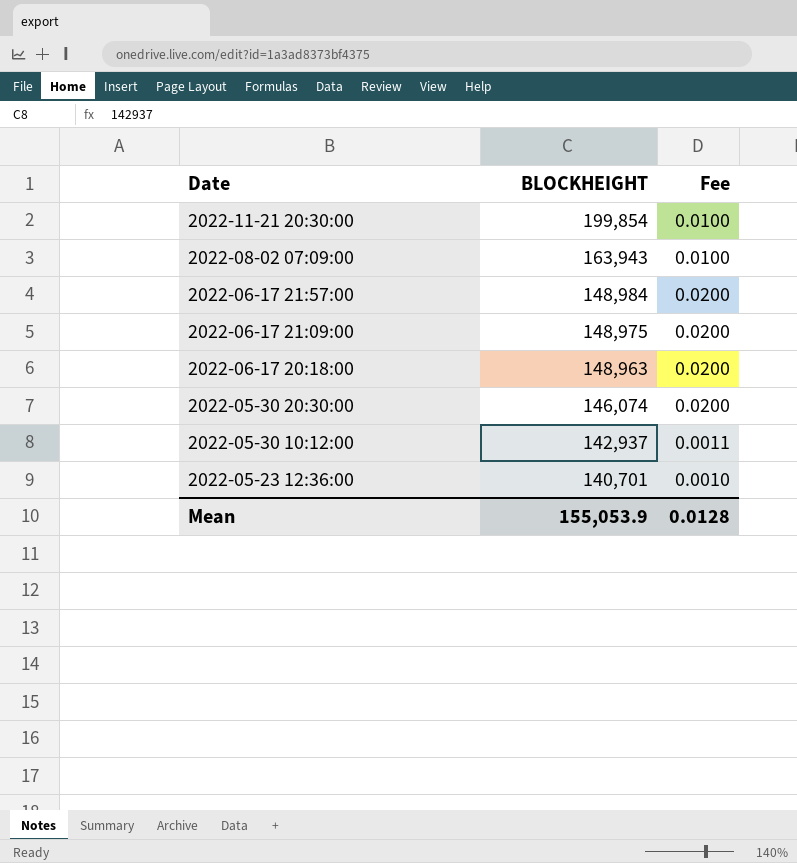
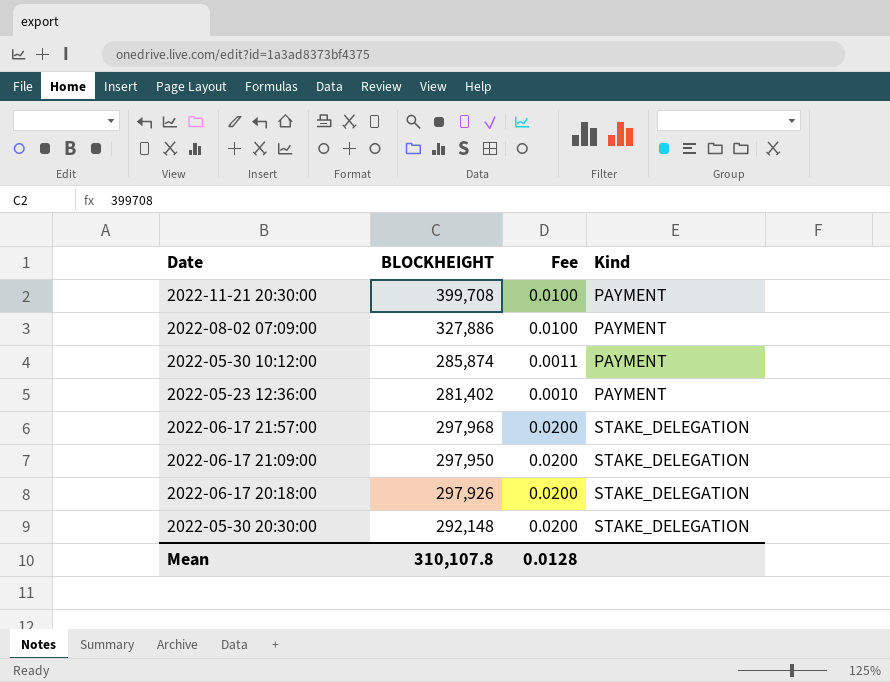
row order: Date descending -> Kind ascending
column Kind | position: none -> 4
2022-11-21 20:30:00 | BLOCKHEIGHT: 199,854 -> 399,708
2022-08-02 07:09:00 | BLOCKHEIGHT: 163,943 -> 327,886
2022-05-30 10:12:00 | BLOCKHEIGHT: 142,937 -> 285,874
2022-05-23 12:36:00 | BLOCKHEIGHT: 140,701 -> 281,402
2022-06-17 21:57:00 | BLOCKHEIGHT: 148,984 -> 297,968
2022-06-17 21:09:00 | BLOCKHEIGHT: 148,975 -> 297,950
2022-06-17 20:18:00 | BLOCKHEIGHT: 148,963 -> 297,926
2022-05-30 20:30:00 | BLOCKHEIGHT: 146,074 -> 292,148
Mean | BLOCKHEIGHT: 155,053.9 -> 310,107.8

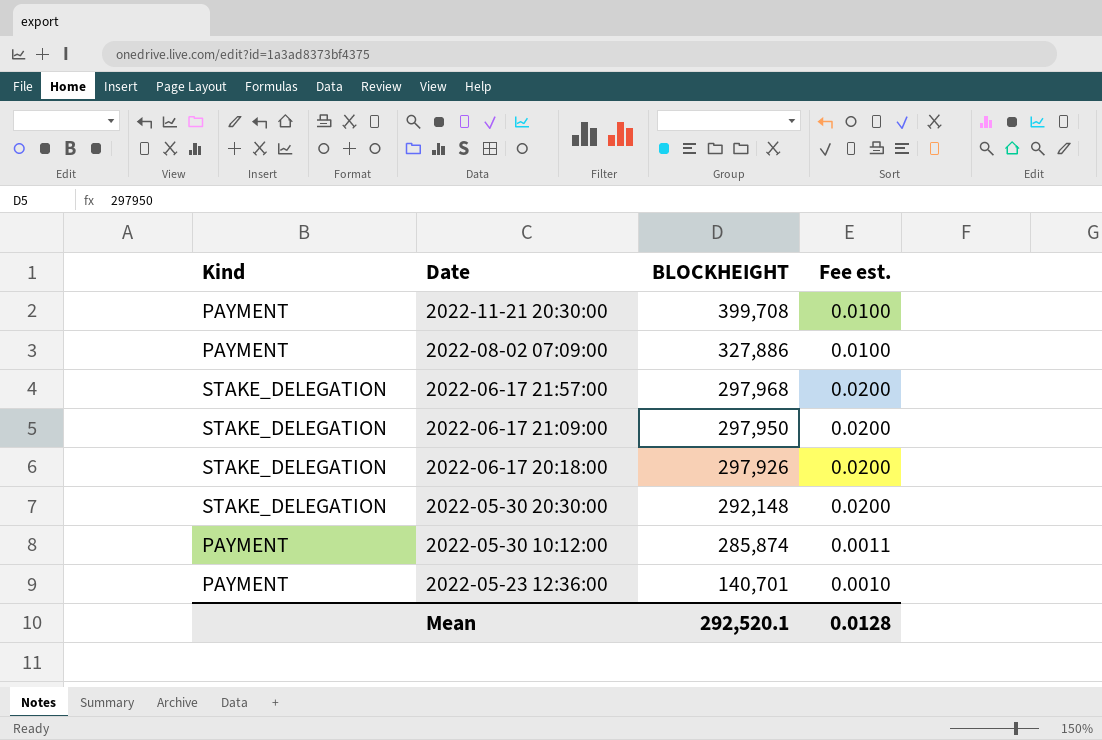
row order: Kind ascending -> Date descending
column Kind | position: 4 -> 1
column name: Fee -> Fee est.
2022-05-23 12:36:00 | BLOCKHEIGHT: 281,402 -> 140,701
Mean | BLOCKHEIGHT: 310,107.8 -> 292,520.1

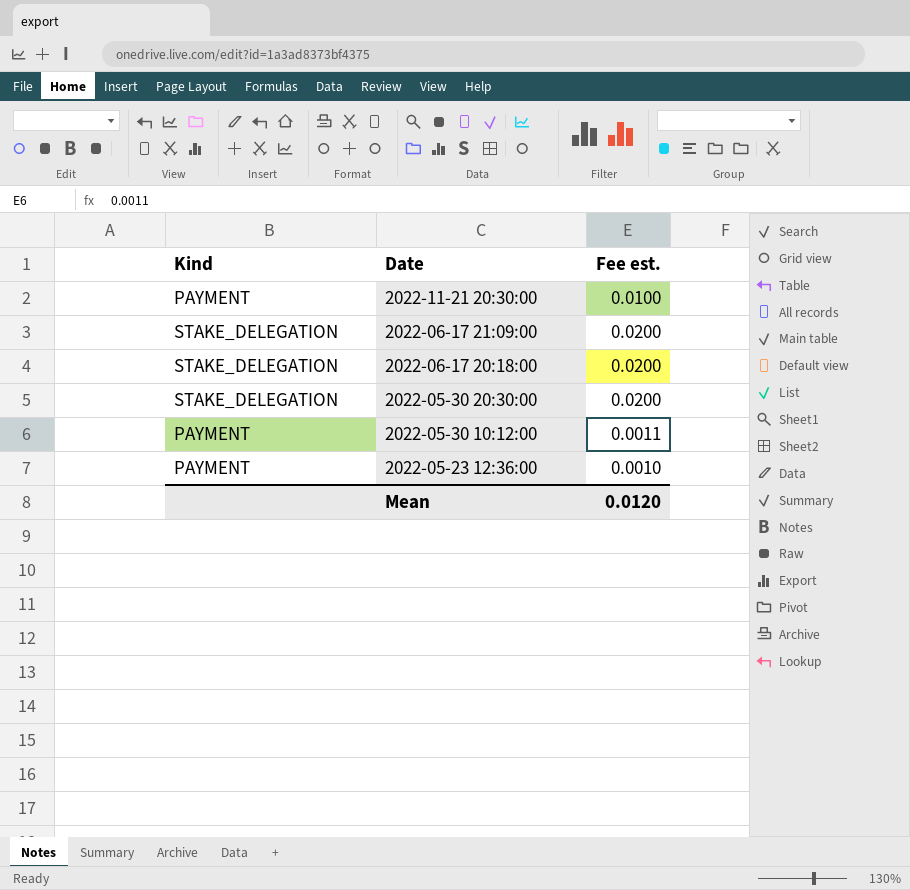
column BLOCKHEIGHT | position: 3 -> none
row 2022-08-02 07:09:00: PAYMENT | 327,886 | 0.0100 -> none
row 2022-06-17 21:57:00: STAKE_DELEGATION | 297,968 | 0.0200 -> none
Mean | Fee est.: 0.0128 -> 0.0120

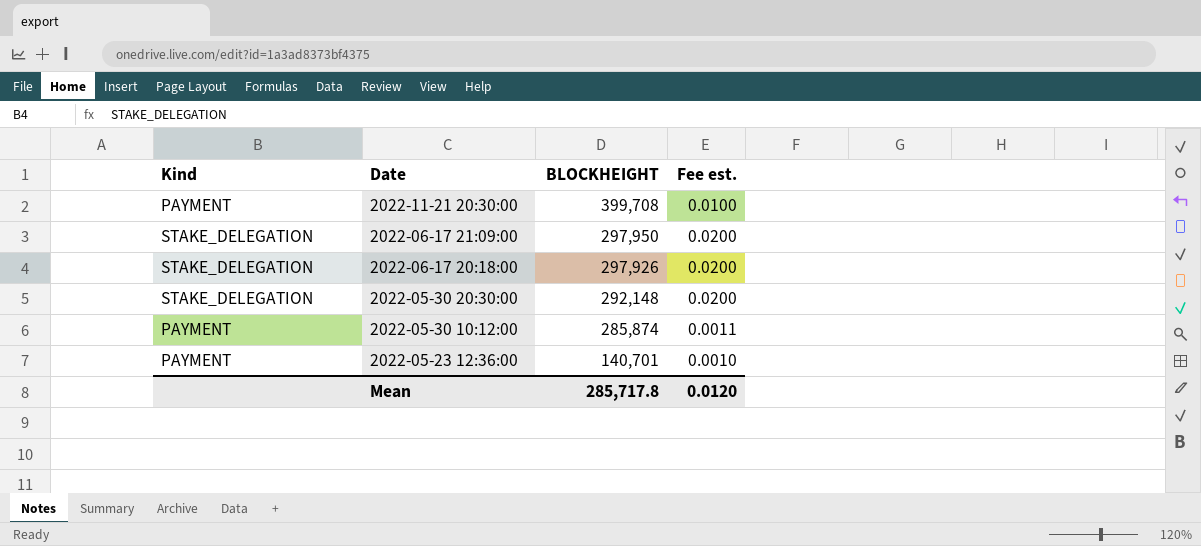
column BLOCKHEIGHT | position: none -> 3

